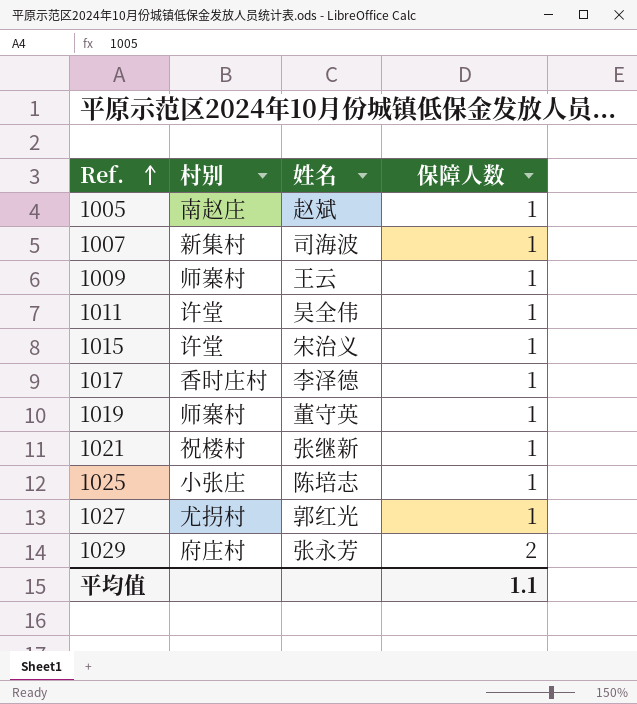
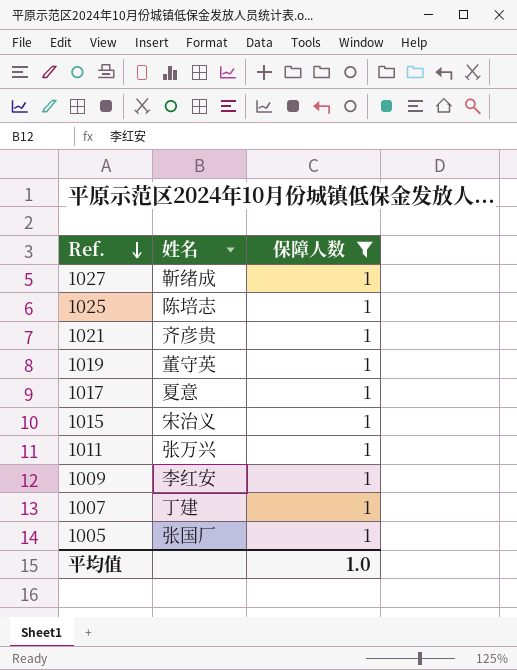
filter: none -> 保障人数 = 1
row order: Ref. ascending -> Ref. descending
column 村别 | position: 2 -> none
1027 | 姓名: 郭红光 -> 靳绪成
1021 | 姓名: 张继新 -> 齐彦贵
1017 | 姓名: 李泽德 -> 夏意
1011 | 姓名: 吴全伟 -> 张万兴
1009 | 姓名: 王云 -> 李红安
1007 | 姓名: 司海波 -> 丁建
1005 | 姓名: 赵斌 -> 张国厂
平均值 | 保障人数: 1.1 -> 1.0

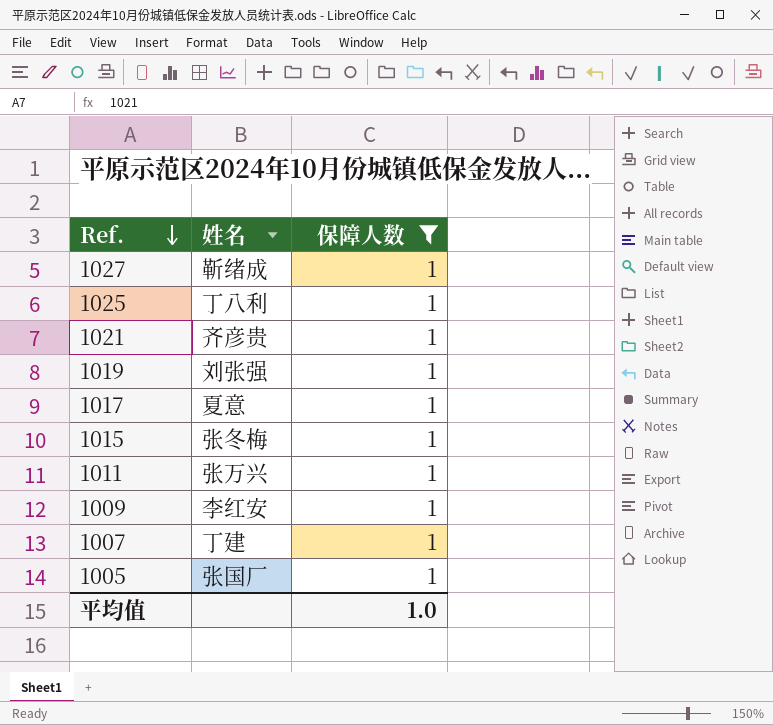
1025 | 姓名: 陈培志 -> 丁八利
1019 | 姓名: 董守英 -> 刘张强
1015 | 姓名: 宋治义 -> 张冬梅

